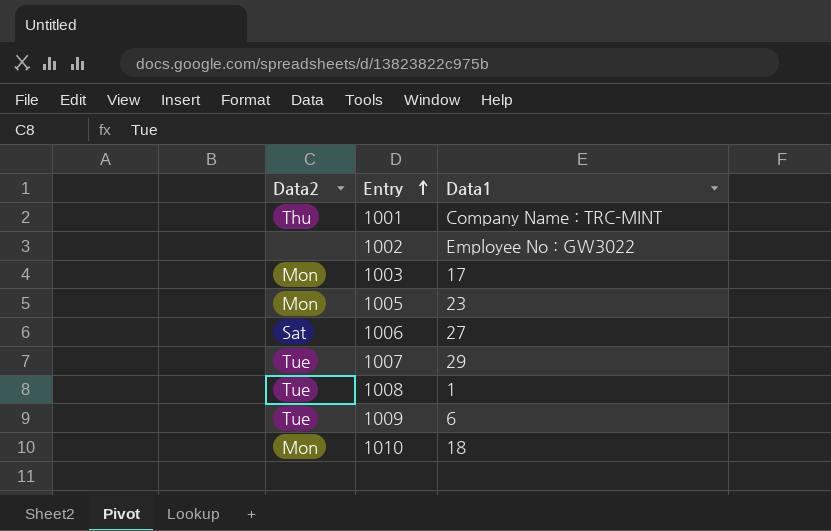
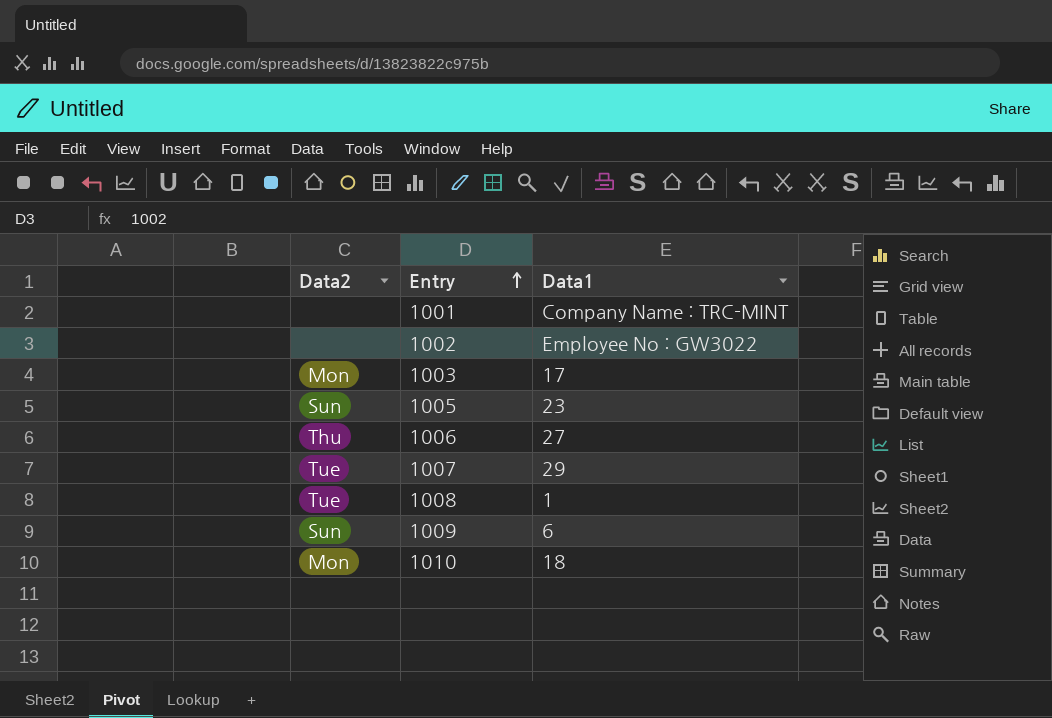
1001 | Data2: Thu -> none
1005 | Data2: Mon -> Sun
1006 | Data2: Sat -> Thu
1009 | Data2: Tue -> Sun

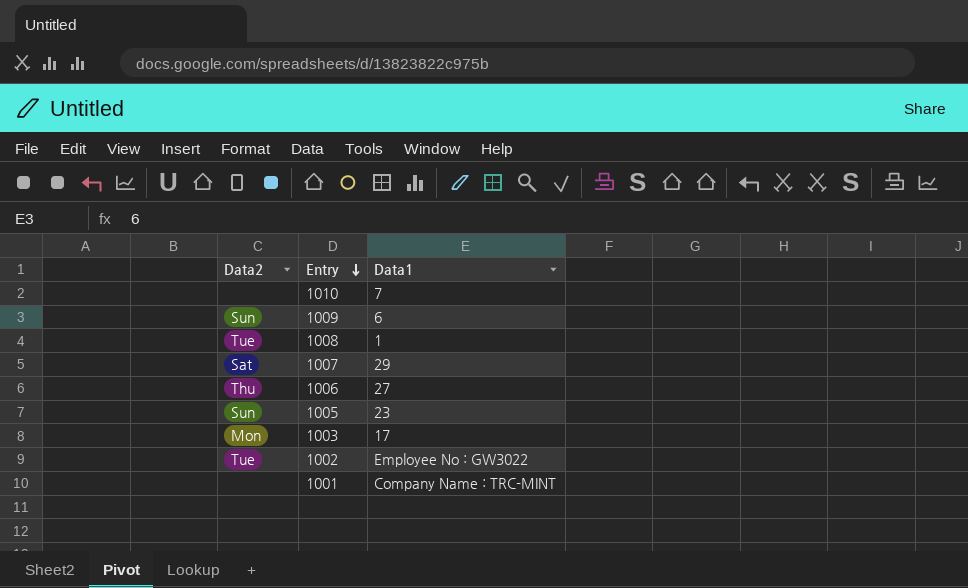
row order: Entry ascending -> Entry descending
1010 | Data2: Mon -> none
1010 | Data1: 18 -> 7
1007 | Data2: Tue -> Sat
1002 | Data2: none -> Tue

